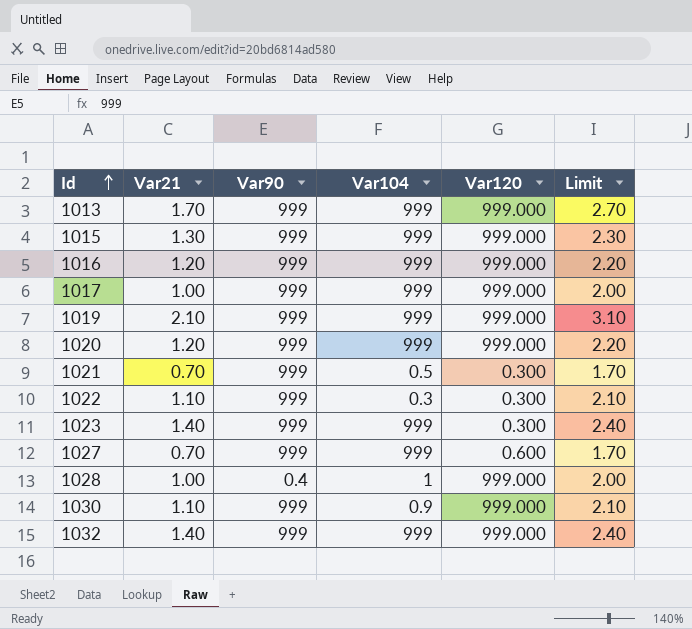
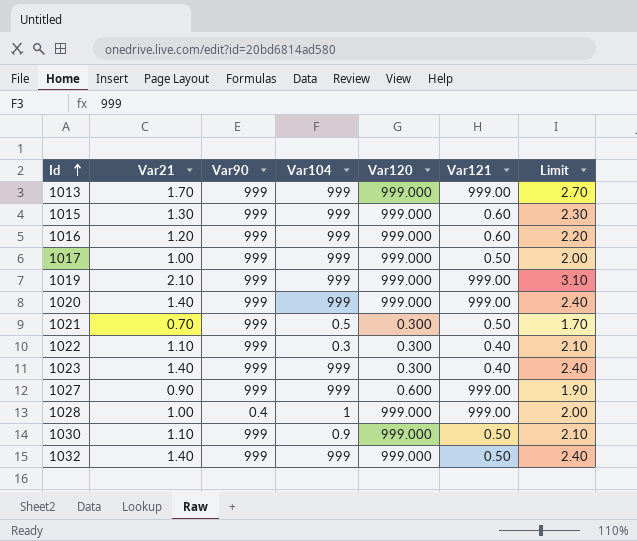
column Var121 | position: none -> 6
1020 | Var21: 1.20 -> 1.40
1020 | Limit: 2.20 -> 2.40
1027 | Var21: 0.70 -> 0.90
1027 | Limit: 1.70 -> 1.90

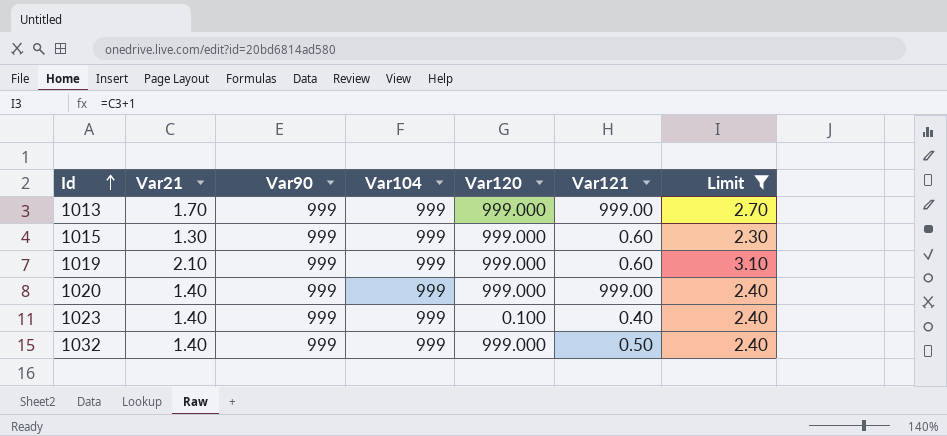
filter: none -> Limit >= 2.30
1019 | Var121: 999.00 -> 0.60
1023 | Var120: 0.300 -> 0.100

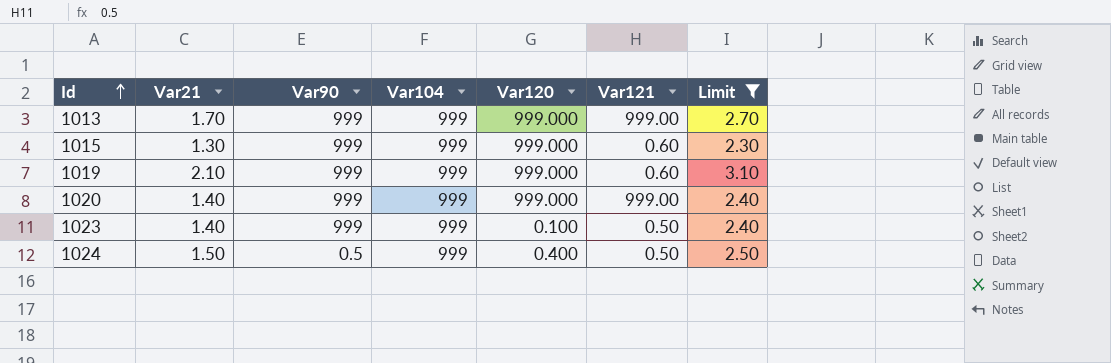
row 1032: 1.40 | 999 | 999 | 999.000 | 0.50 | 2.40 -> none
1023 | Var121: 0.40 -> 0.50
row 1024: none -> 1.50 | 0.5 | 999 | 0.400 | 0.50 | 2.50

